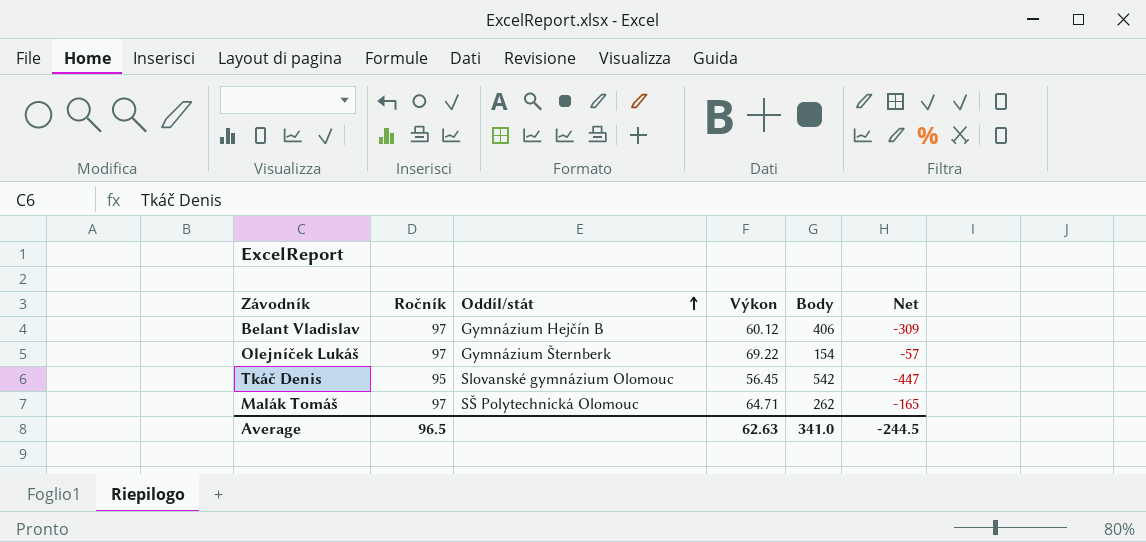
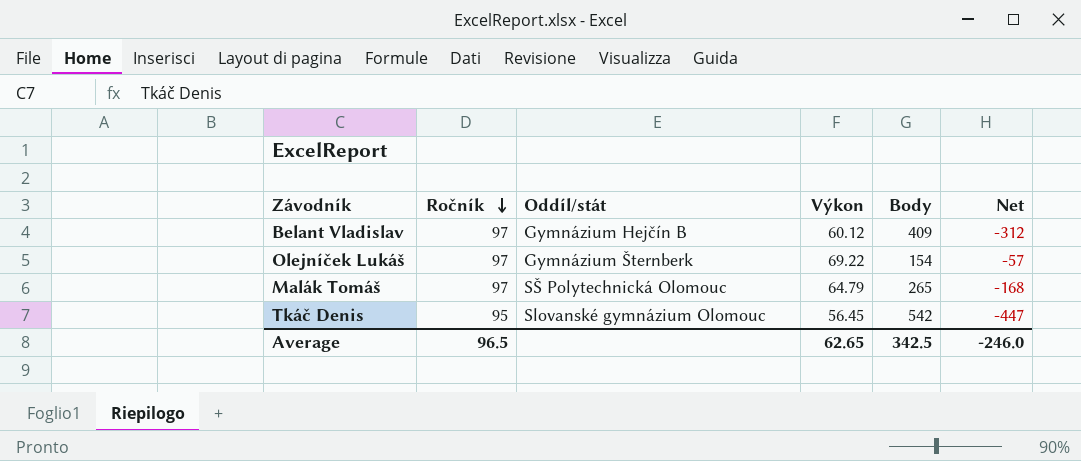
row order: Oddíl/stát ascending -> Ročník descending
Belant Vladislav | Body: 406 -> 409
Belant Vladislav | Net: -309 -> -312
Malák Tomáš | Výkon: 64.71 -> 64.79
Malák Tomáš | Body: 262 -> 265
Malák Tomáš | Net: -165 -> -168
Average | Výkon: 62.63 -> 62.65
Average | Body: 341.0 -> 342.5
Average | Net: -244.5 -> -246.0

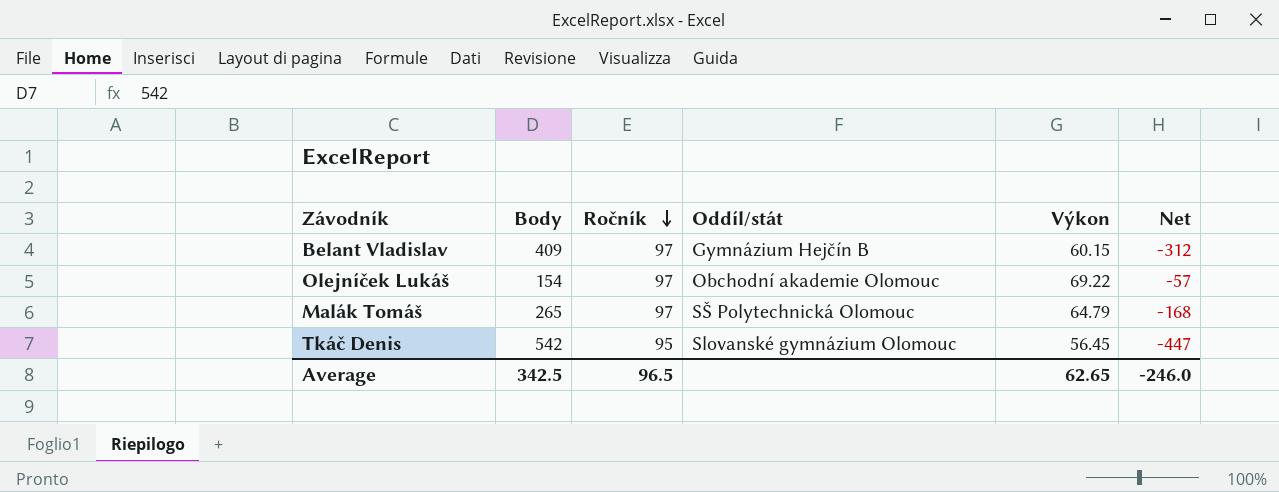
column Body | position: 5 -> 2
Belant Vladislav | Výkon: 60.12 -> 60.15
Olejníček Lukáš | Oddíl/stát: Gymnázium Šternberk -> Obchodní akademie Olomouc

